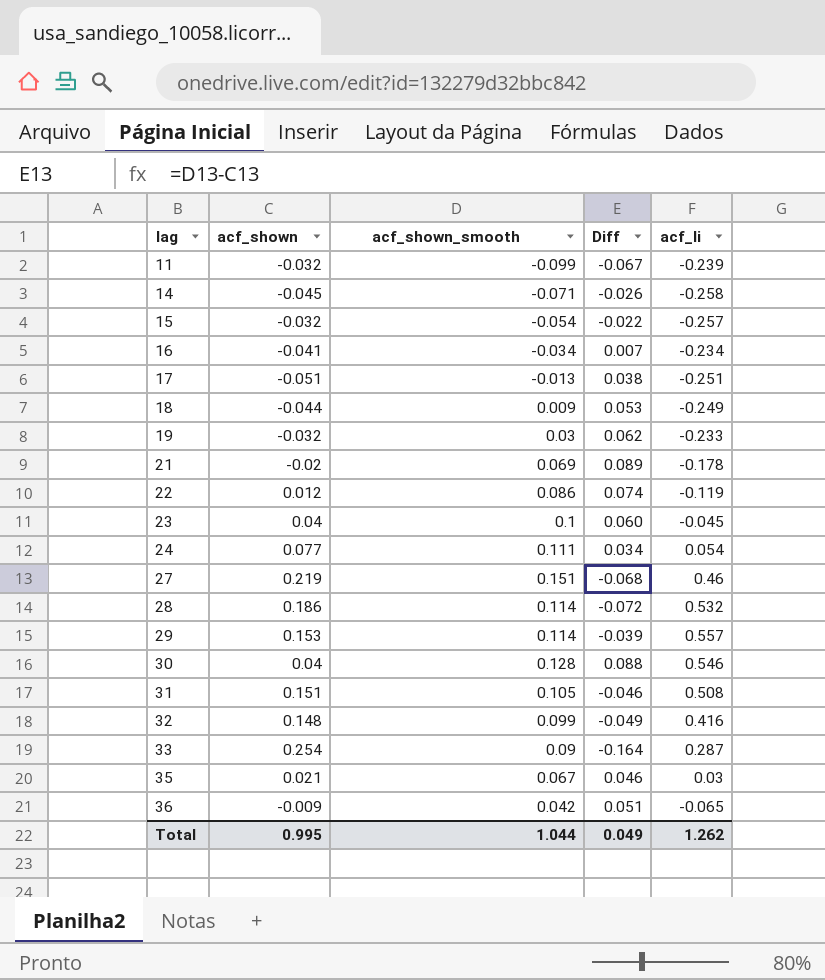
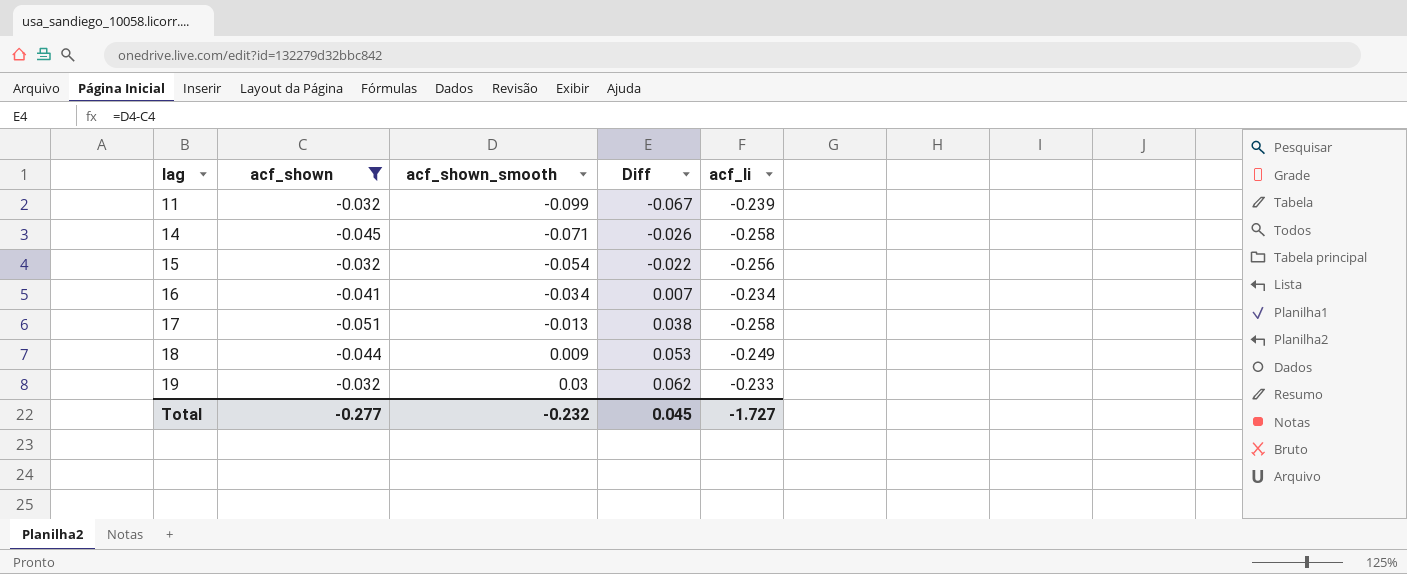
filter: none -> acf_shown <= -0.032
15 | acf_li: -0.257 -> -0.256
17 | acf_li: -0.251 -> -0.258
Total | acf_shown: 0.995 -> -0.277
Total | acf_shown_smooth: 1.044 -> -0.232
Total | Diff: 0.049 -> 0.045
Total | acf_li: 1.262 -> -1.727

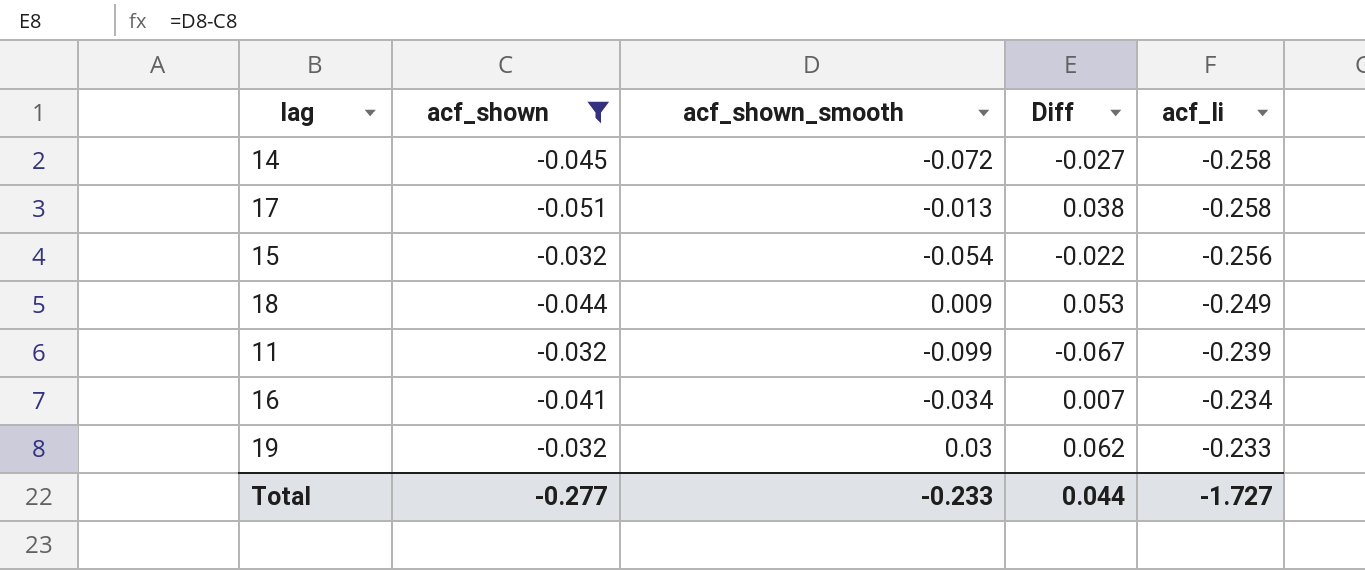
row order: lag ascending -> acf_li ascending
14 | acf_shown_smooth: -0.071 -> -0.072
14 | Diff: -0.026 -> -0.027
Total | acf_shown_smooth: -0.232 -> -0.233
Total | Diff: 0.045 -> 0.044

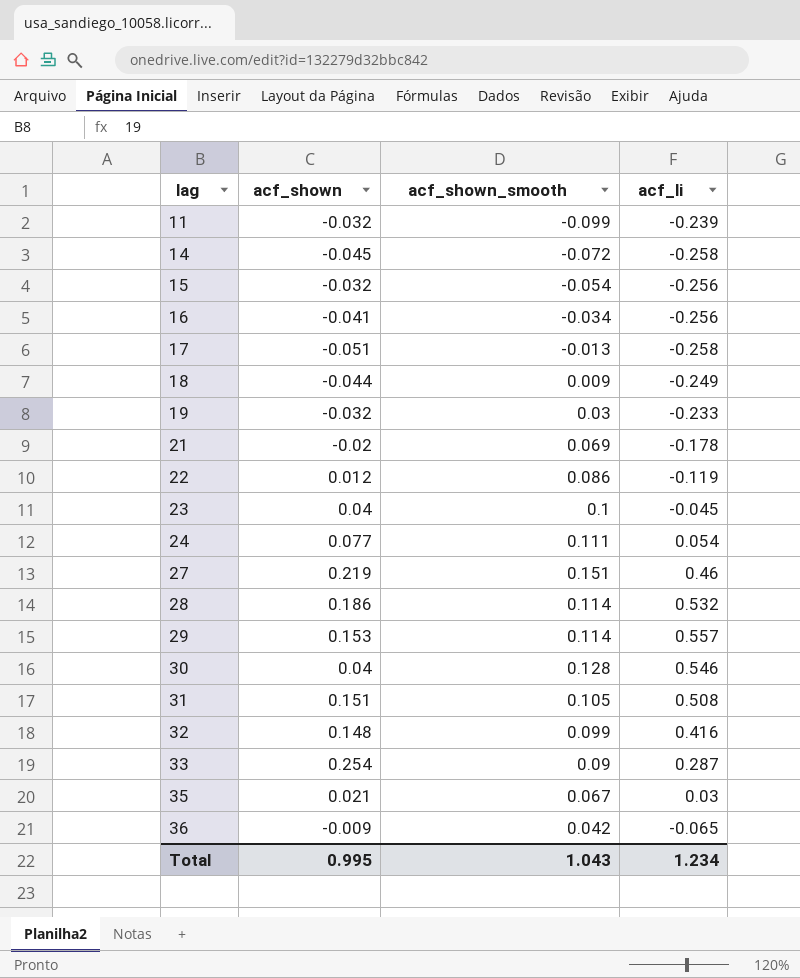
filter: acf_shown <= -0.032 -> none
row order: acf_li ascending -> lag ascending
column Diff | formula: [acf_shown_smooth] - [acf_shown] -> none
16 | acf_li: -0.234 -> -0.256
Total | acf_shown: -0.277 -> 0.995
Total | acf_shown_smooth: -0.233 -> 1.043
Total | acf_li: -1.727 -> 1.234

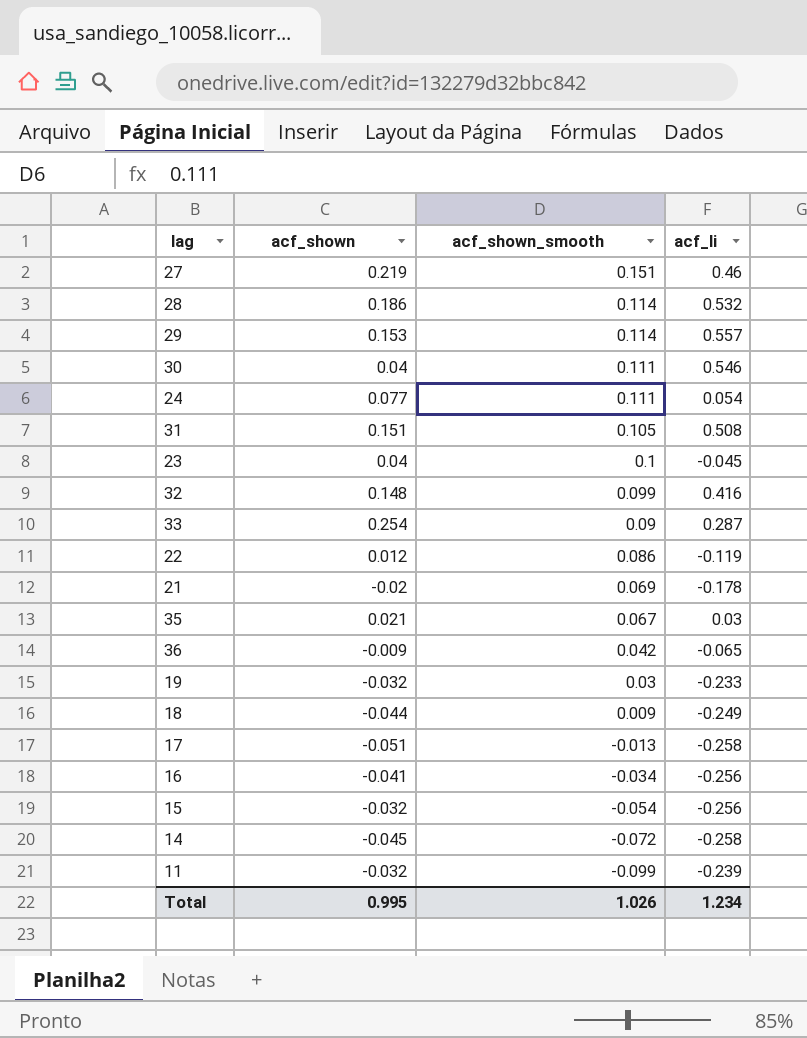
row order: lag ascending -> acf_shown_smooth descending
30 | acf_shown_smooth: 0.128 -> 0.111
Total | acf_shown_smooth: 1.043 -> 1.026

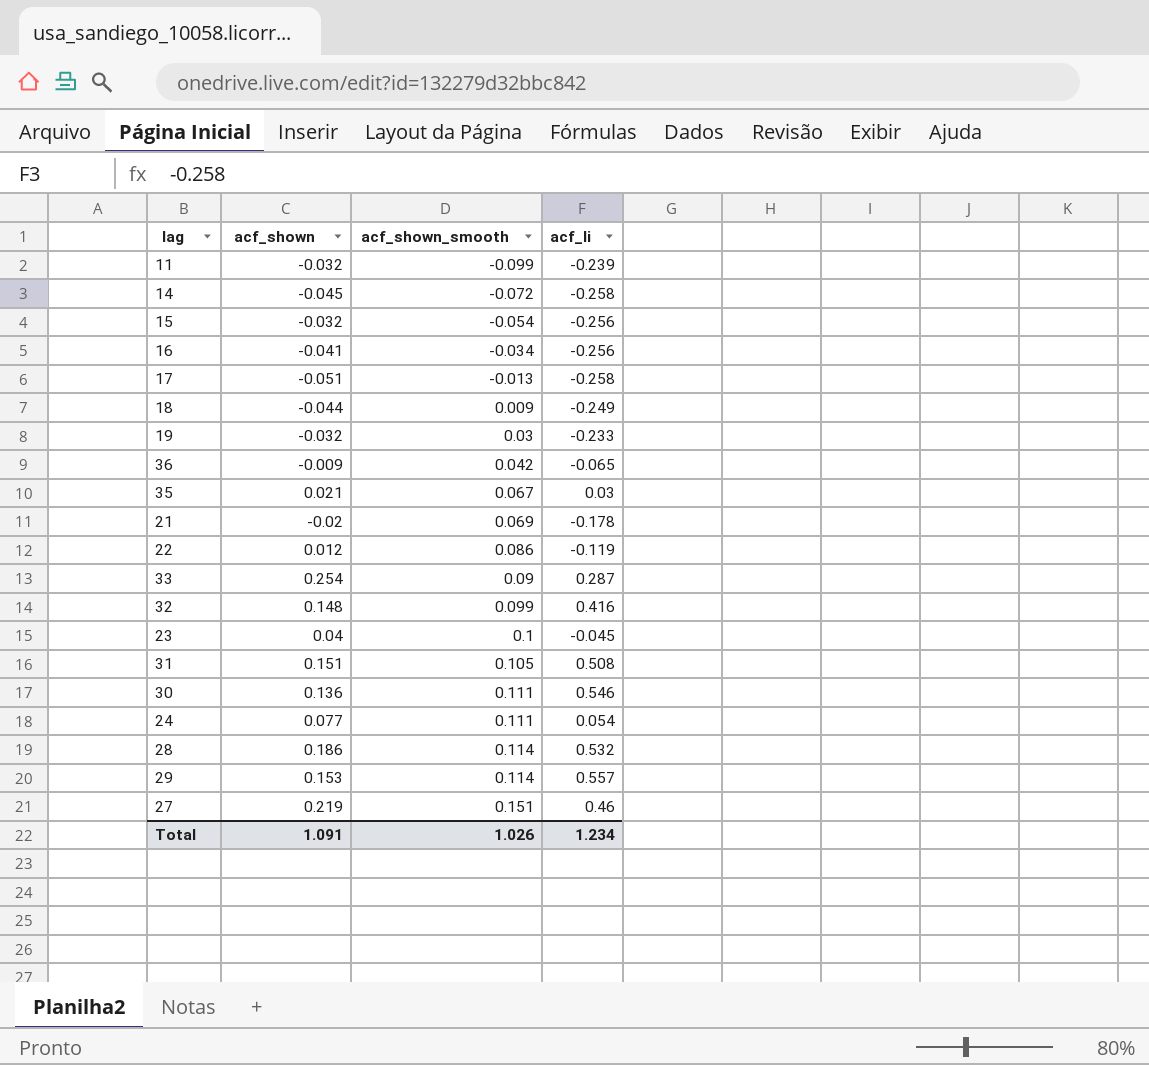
row order: acf_shown_smooth descending -> acf_shown_smooth ascending
30 | acf_shown: 0.04 -> 0.136
Total | acf_shown: 0.995 -> 1.091

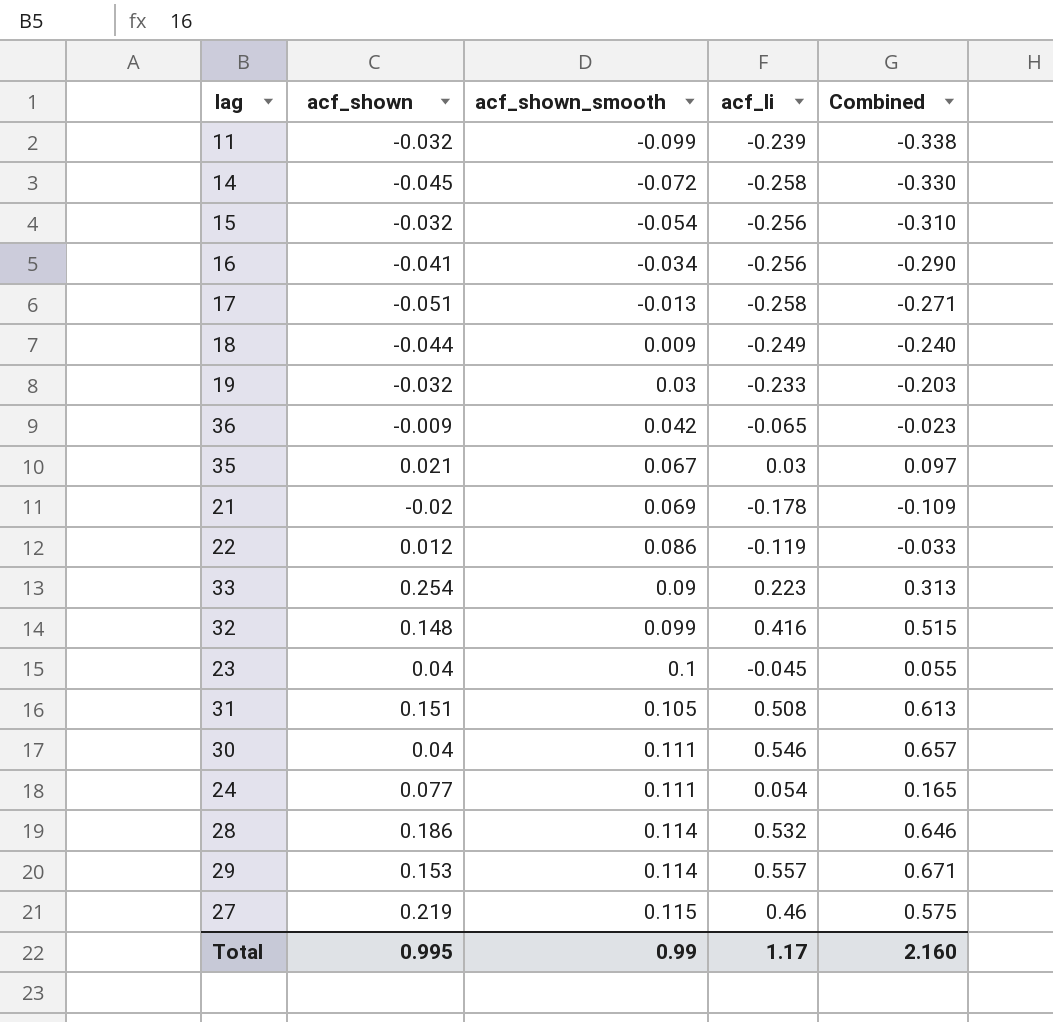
column Combined | formula: none -> [acf_shown_smooth] + [acf_li]
33 | acf_li: 0.287 -> 0.223
30 | acf_shown: 0.136 -> 0.04
27 | acf_shown_smooth: 0.151 -> 0.115
Total | acf_shown: 1.091 -> 0.995
Total | acf_shown_smooth: 1.026 -> 0.99
Total | acf_li: 1.234 -> 1.17

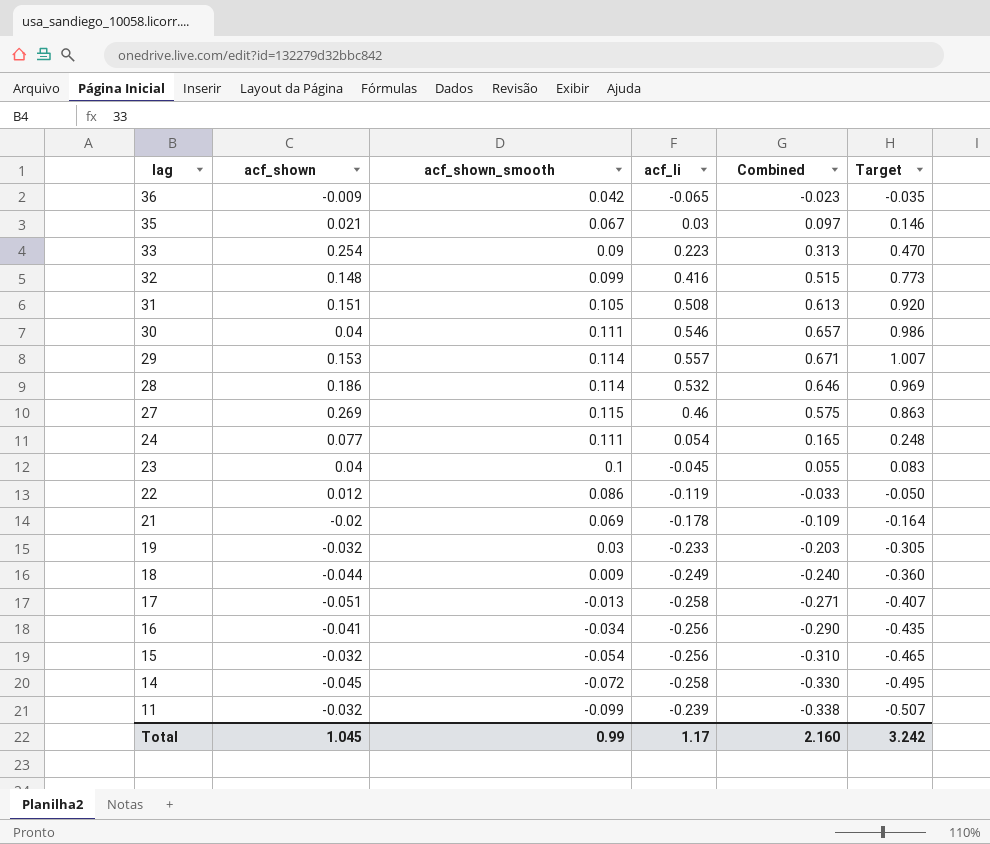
row order: acf_shown_smooth ascending -> lag descending
column Target | formula: none -> [Combined] * 1.5
27 | acf_shown: 0.219 -> 0.269
Total | acf_shown: 0.995 -> 1.045

